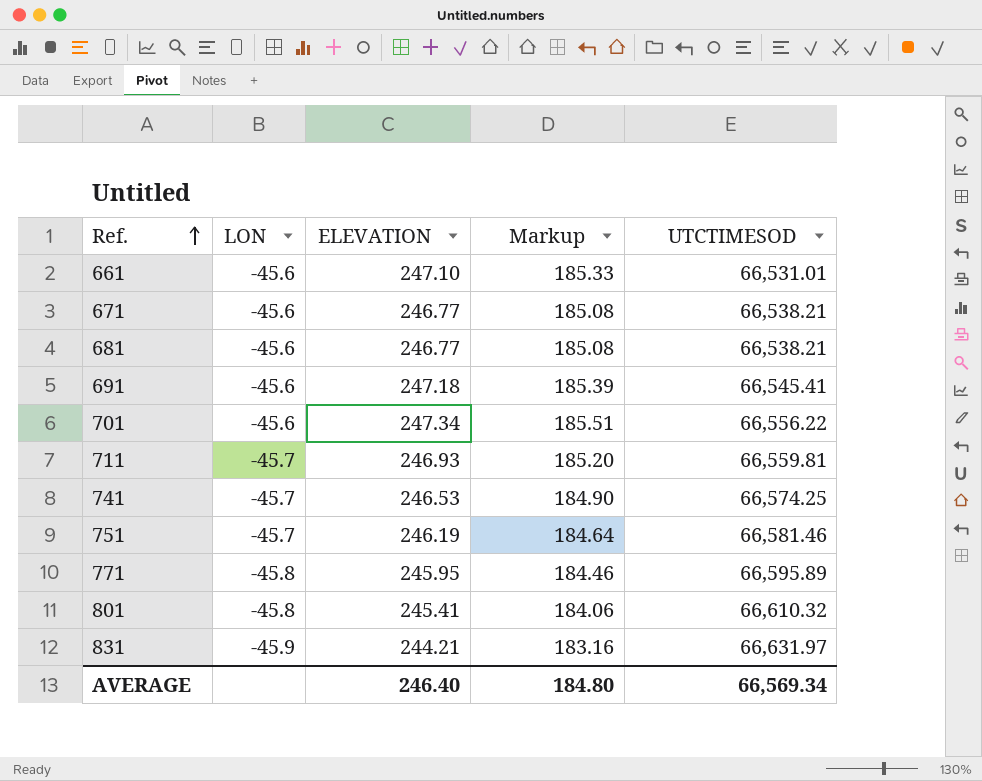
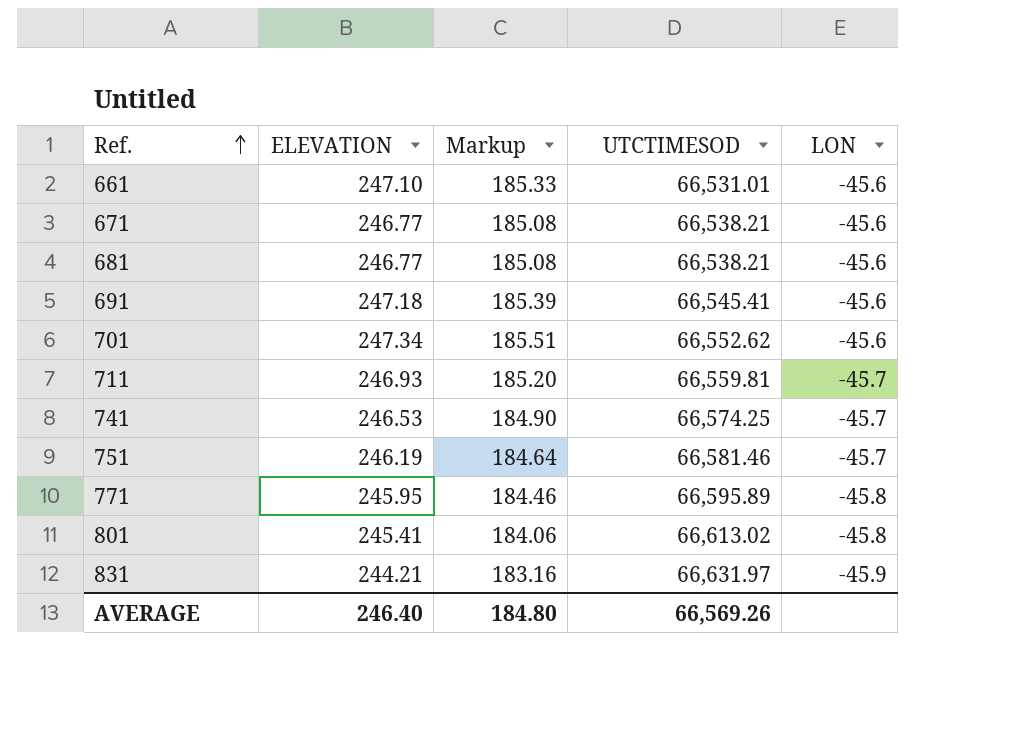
column LON | position: 2 -> 5
701 | UTCTIMESOD: 66,556.22 -> 66,552.62
801 | UTCTIMESOD: 66,610.32 -> 66,613.02
AVERAGE | UTCTIMESOD: 66,569.34 -> 66,569.26

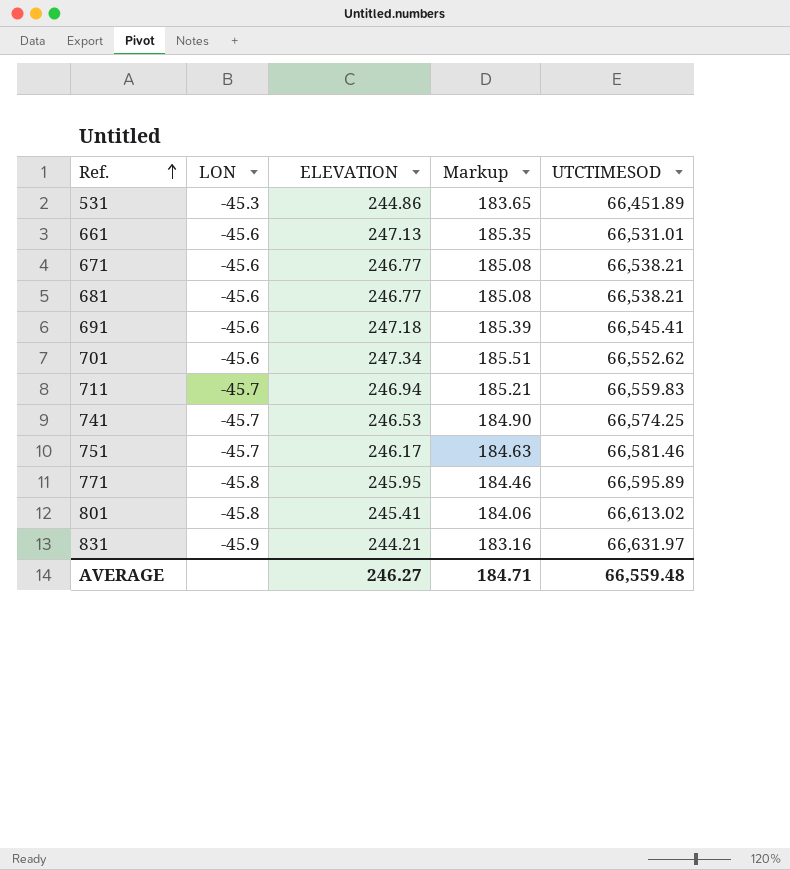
column LON | position: 5 -> 2
row 531: none -> -45.3 | 244.86 | 183.65 | 66,451.89
661 | ELEVATION: 247.10 -> 247.13
661 | Markup: 185.33 -> 185.35
711 | ELEVATION: 246.93 -> 246.94
711 | Markup: 185.20 -> 185.21
711 | UTCTIMESOD: 66,559.81 -> 66,559.83
751 | ELEVATION: 246.19 -> 246.17
751 | Markup: 184.64 -> 184.63
AVERAGE | ELEVATION: 246.40 -> 246.27
AVERAGE | Markup: 184.80 -> 184.71
AVERAGE | UTCTIMESOD: 66,569.26 -> 66,559.48

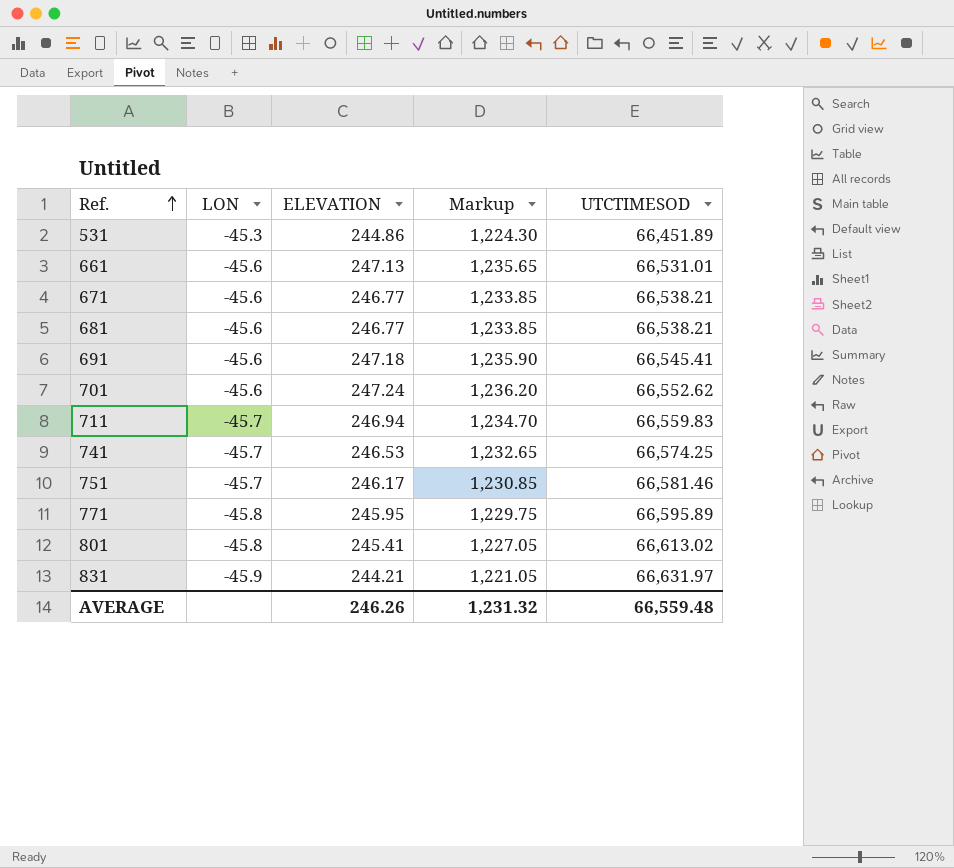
column Markup | formula: [ELEVATION] * 0.75 -> [ELEVATION] * 5
701 | ELEVATION: 247.34 -> 247.24
AVERAGE | ELEVATION: 246.27 -> 246.26
AVERAGE | Markup: 184.71 -> 1,231.32

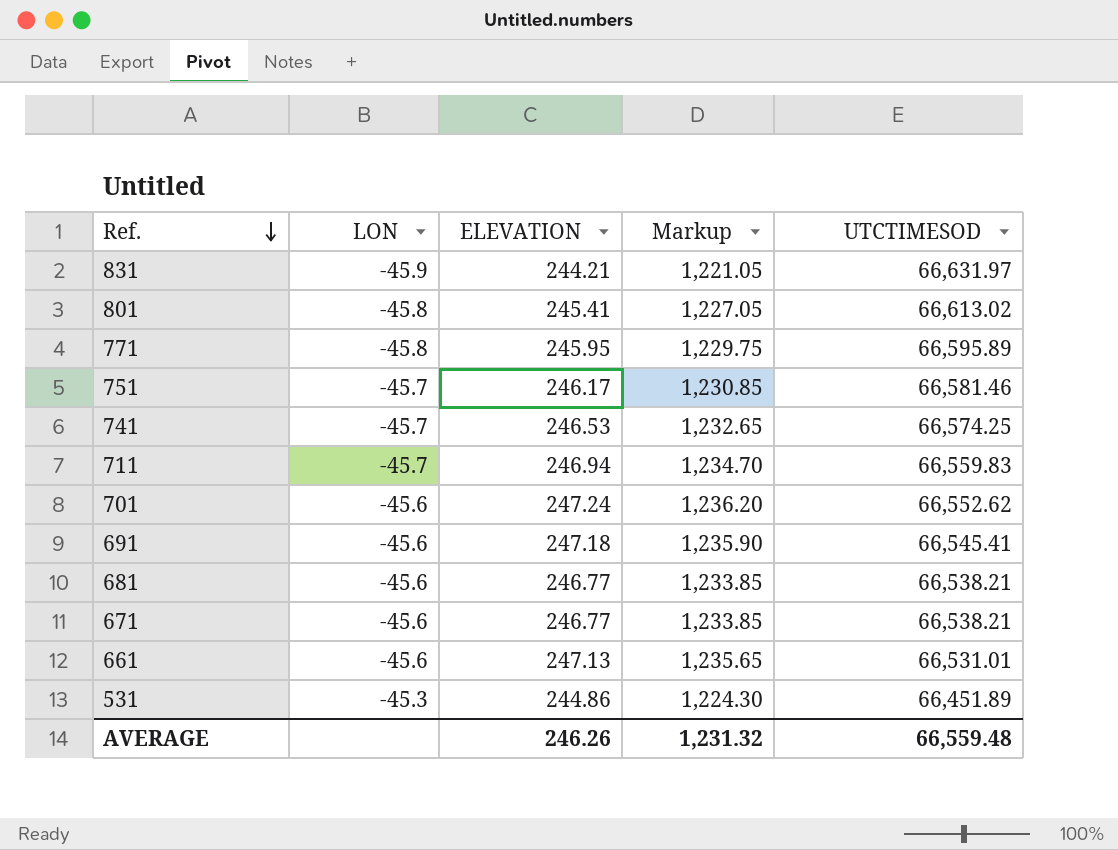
row order: Ref. ascending -> Ref. descending

